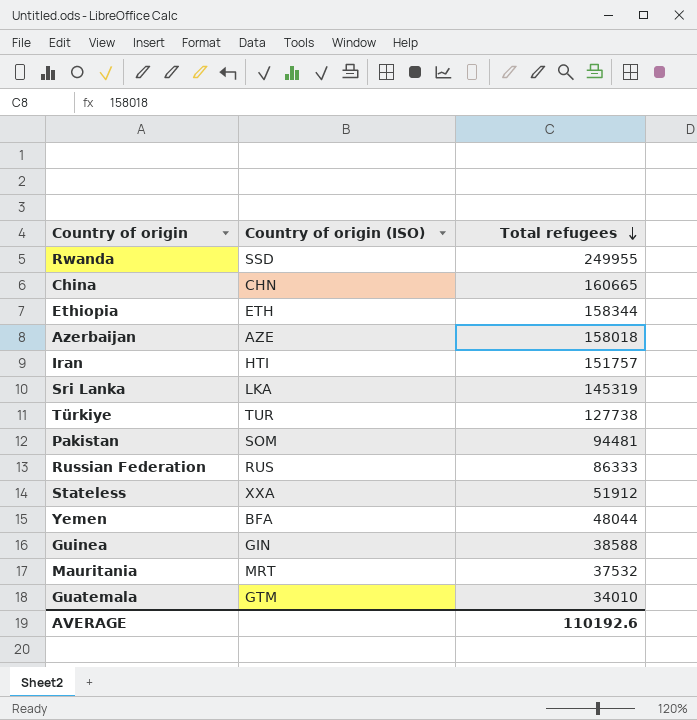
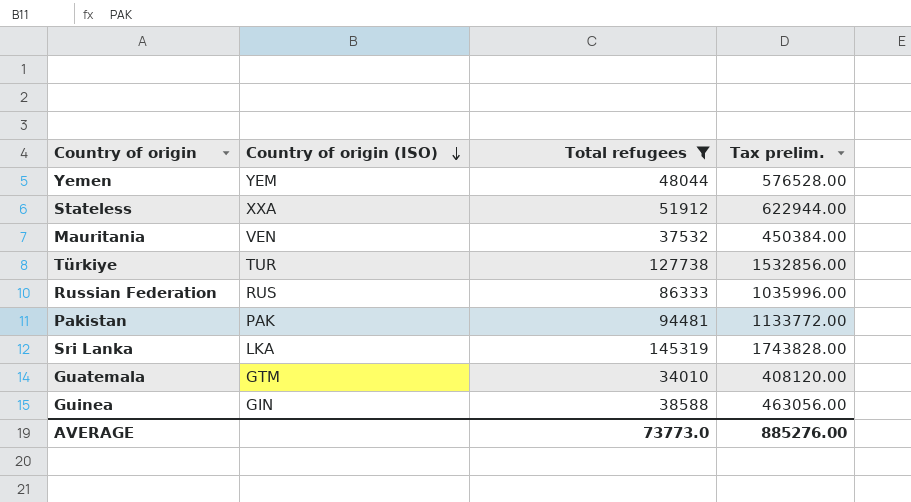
filter: none -> Total refugees <= 145319
row order: Total refugees descending -> Country of origin (ISO) descending
column Tax prelim. | formula: none -> [Total refugees] * 12
Yemen | Country of origin (ISO): BFA -> YEM
Mauritania | Country of origin (ISO): MRT -> VEN
Pakistan | Country of origin (ISO): SOM -> PAK
AVERAGE | Total refugees: 110192.6 -> 73773.0

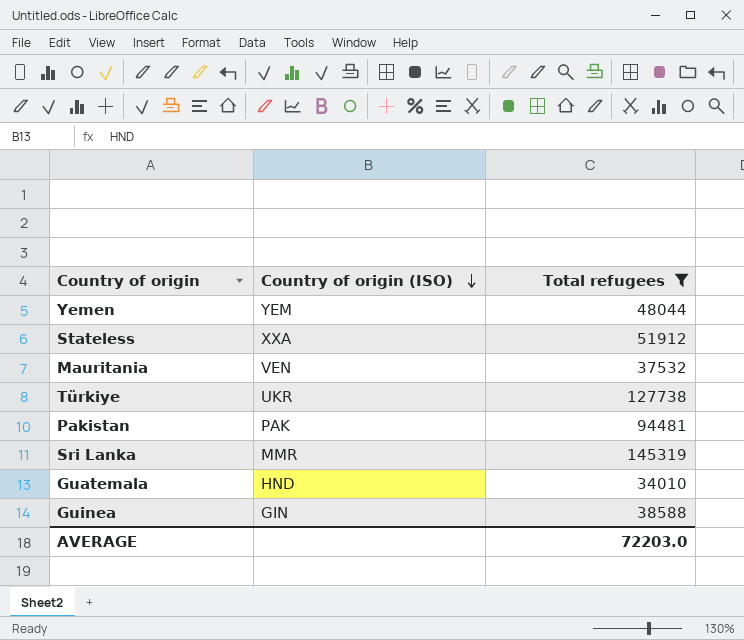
column Tax prelim. | formula: [Total refugees] * 12 -> none
row Russian Federation: RUS | 86333 | 1035996.00 -> none
Türkiye | Country of origin (ISO): TUR -> UKR
Sri Lanka | Country of origin (ISO): LKA -> MMR
Guatemala | Country of origin (ISO): GTM -> HND
AVERAGE | Total refugees: 73773.0 -> 72203.0

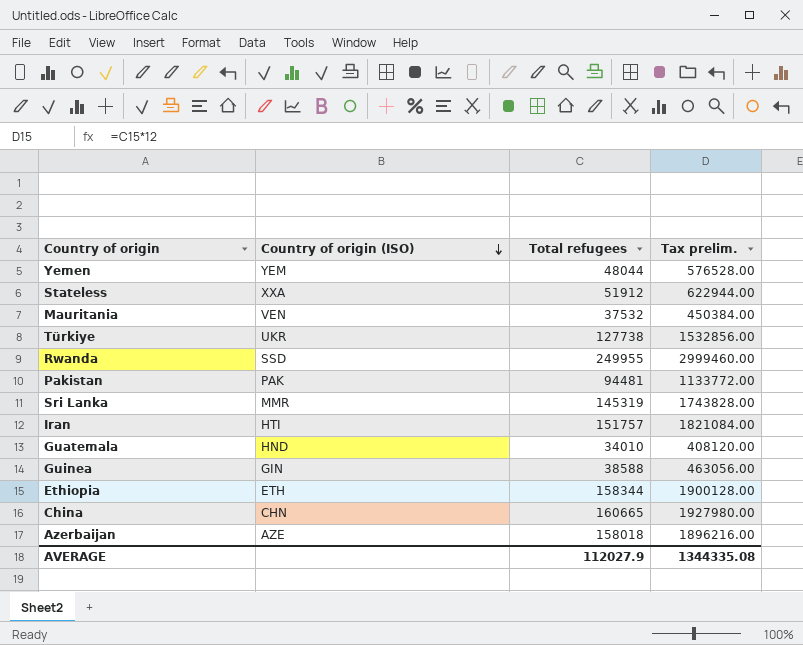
filter: Total refugees <= 145319 -> none
column Tax prelim. | formula: none -> [Total refugees] * 12
AVERAGE | Total refugees: 72203.0 -> 112027.9

